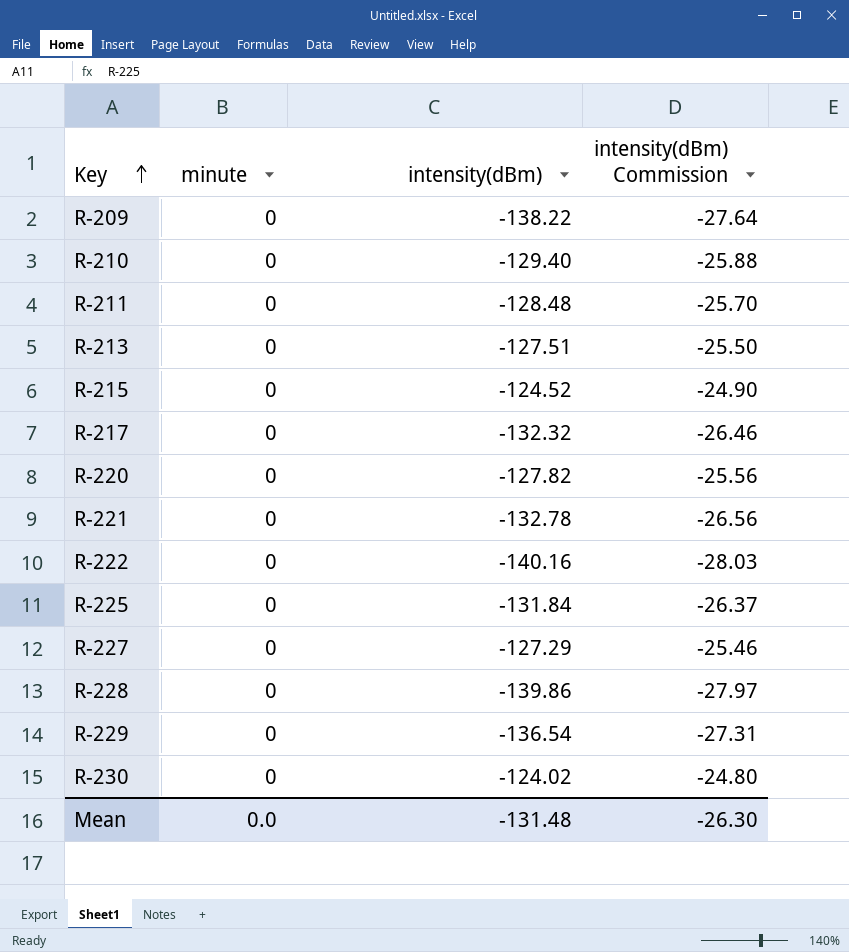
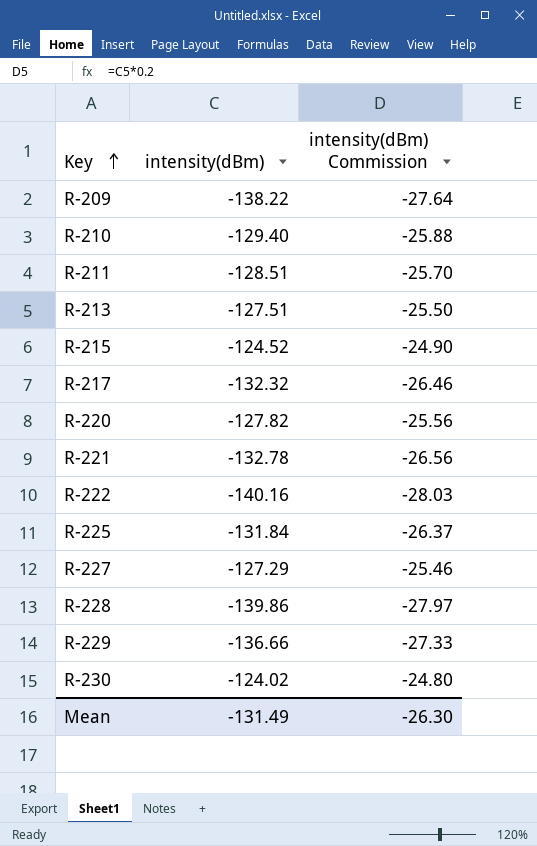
column minute | position: 2 -> none
R-211 | intensity(dBm): -128.48 -> -128.51
R-229 | intensity(dBm): -136.54 -> -136.66
R-229 | intensity(dBm) Commission: -27.31 -> -27.33
Mean | intensity(dBm): -131.48 -> -131.49

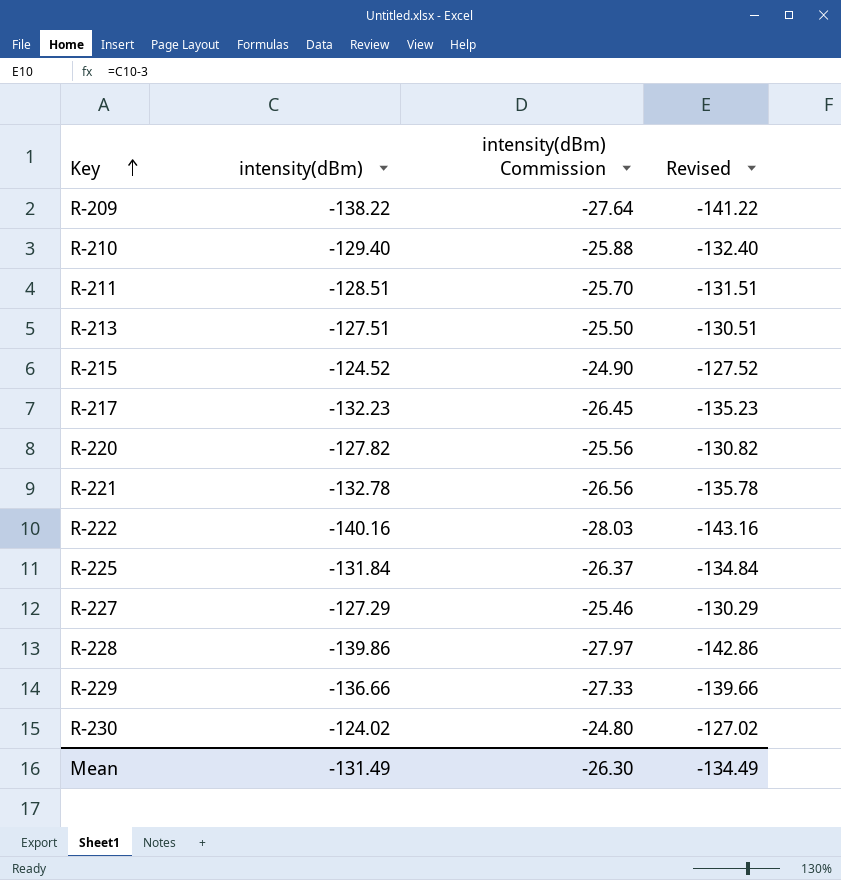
column Revised | formula: none -> [intensity(dBm)] - 3
R-217 | intensity(dBm): -132.32 -> -132.23
R-217 | intensity(dBm) Commission: -26.46 -> -26.45

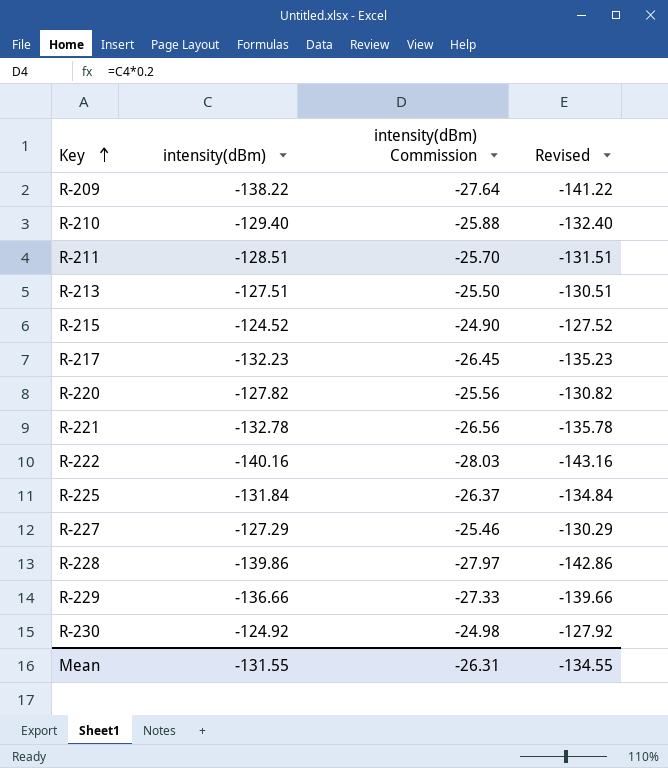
R-230 | intensity(dBm): -124.02 -> -124.92
R-230 | intensity(dBm) Commission: -24.80 -> -24.98
R-230 | Revised: -127.02 -> -127.92
Mean | intensity(dBm): -131.49 -> -131.55
Mean | intensity(dBm) Commission: -26.30 -> -26.31
Mean | Revised: -134.49 -> -134.55

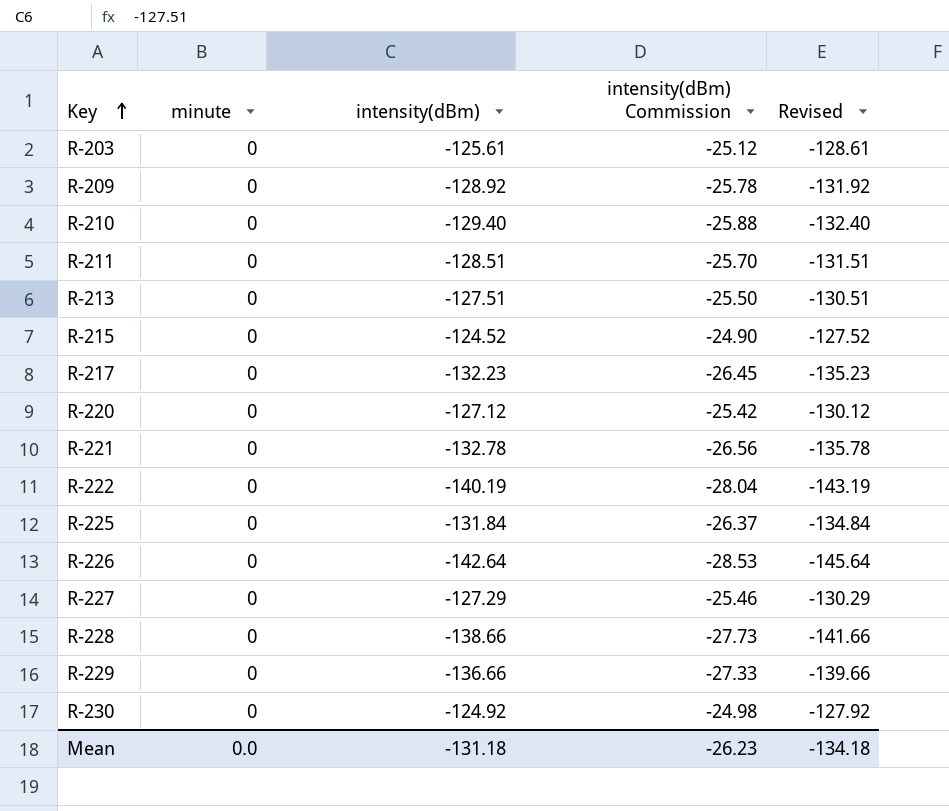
column minute | position: none -> 2
row R-203: none -> 0 | -125.61 | -25.12 | -128.61
R-209 | intensity(dBm): -138.22 -> -128.92
R-209 | intensity(dBm) Commission: -27.64 -> -25.78
R-209 | Revised: -141.22 -> -131.92
R-220 | intensity(dBm): -127.82 -> -127.12
R-220 | intensity(dBm) Commission: -25.56 -> -25.42
R-220 | Revised: -130.82 -> -130.12
R-222 | intensity(dBm): -140.16 -> -140.19
R-222 | intensity(dBm) Commission: -28.03 -> -28.04
R-222 | Revised: -143.16 -> -143.19
row R-226: none -> 0 | -142.64 | -28.53 | -145.64
R-228 | intensity(dBm): -139.86 -> -138.66
R-228 | intensity(dBm) Commission: -27.97 -> -27.73
R-228 | Revised: -142.86 -> -141.66
Mean | intensity(dBm): -131.55 -> -131.18
Mean | intensity(dBm) Commission: -26.31 -> -26.23
Mean | Revised: -134.55 -> -134.18

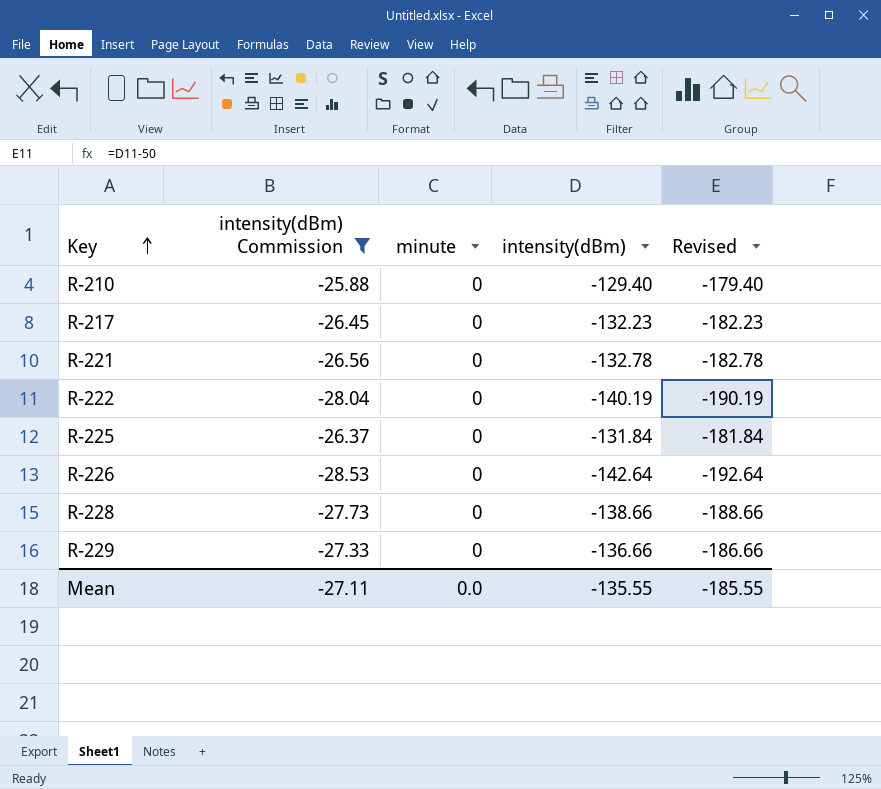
filter: none -> intensity(dBm) Commission <= -25.88
column intensity(dBm) Commission | position: 4 -> 2
column Revised | formula: [intensity(dBm)] - 3 -> [intensity(dBm)] - 50
Mean | intensity(dBm) Commission: -26.23 -> -27.11
Mean | intensity(dBm): -131.18 -> -135.55
Mean | Revised: -134.18 -> -185.55

